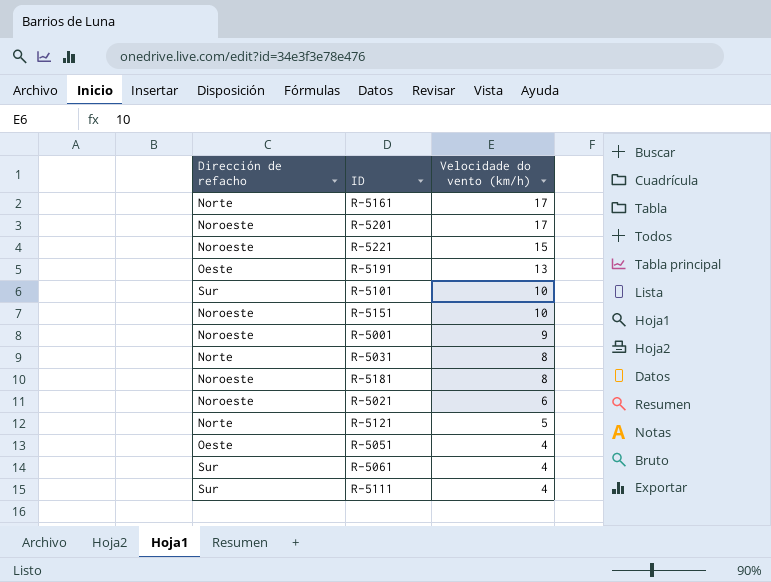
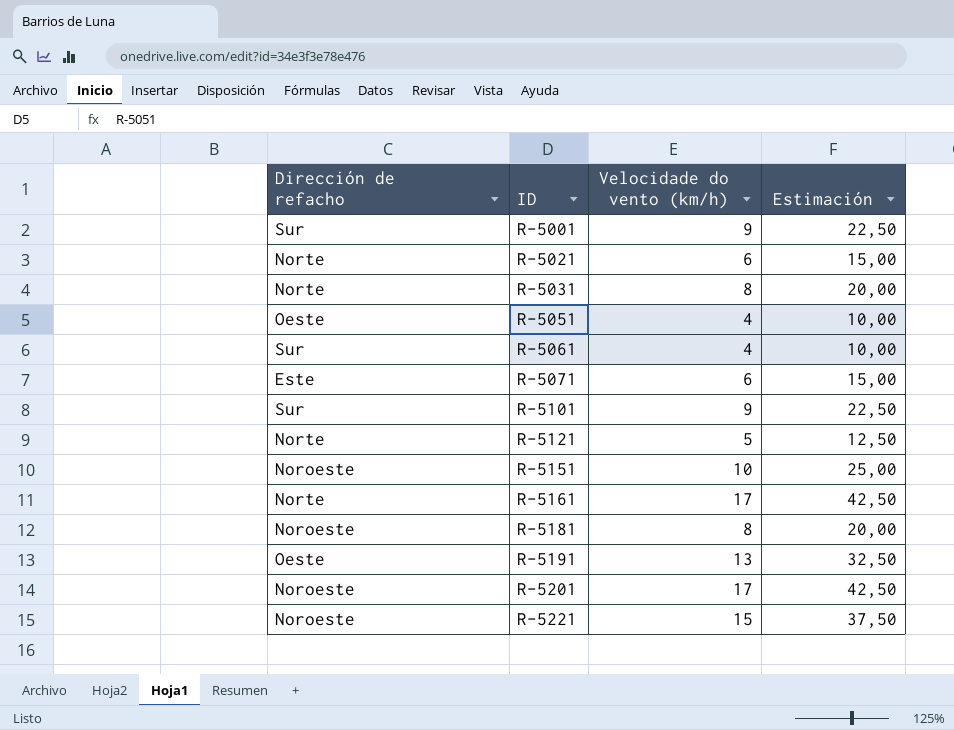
row order: Velocidade do vento (km/h) descending -> ID ascending
column Estimación | formula: none -> [Velocidade do vento (km/h)] * 2,5
row R-5111: Sur | 4 -> none
R-5001 | Dirección de refacho: Noroeste -> Sur
R-5021 | Dirección de refacho: Noroeste -> Norte
row R-5071: none -> Este | 6 | 15,00
R-5101 | Velocidade do vento (km/h): 10 -> 9

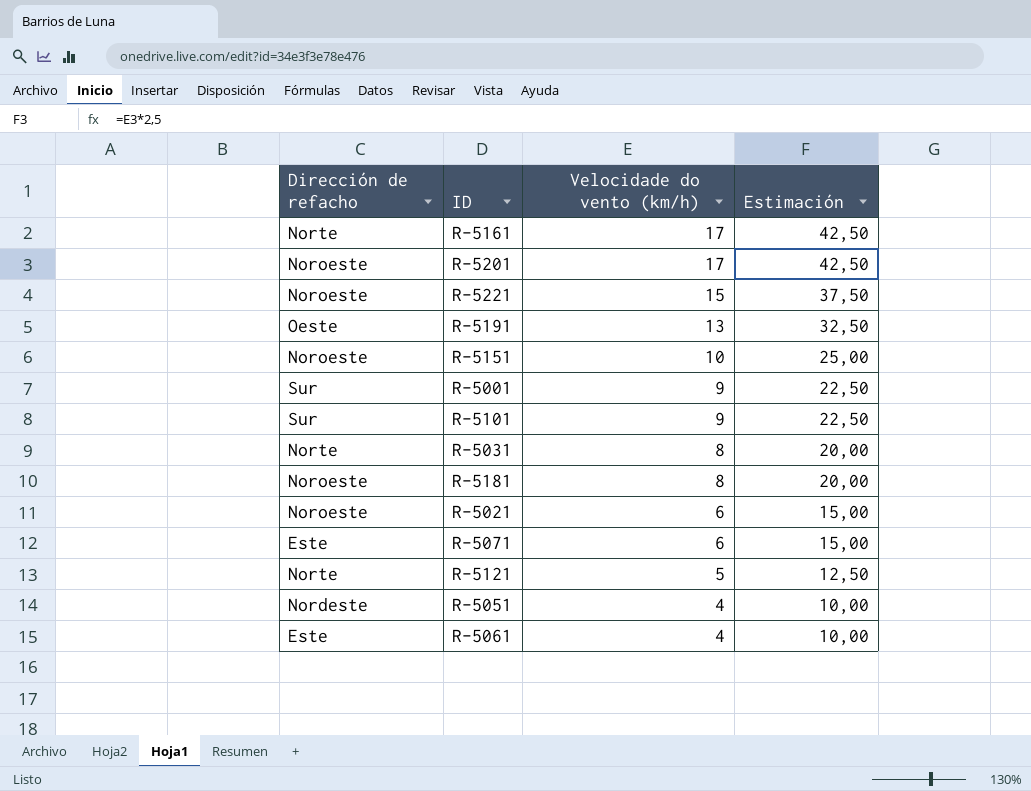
row order: ID ascending -> Velocidade do vento (km/h) descending
R-5021 | Dirección de refacho: Norte -> Noroeste
R-5051 | Dirección de refacho: Oeste -> Nordeste
R-5061 | Dirección de refacho: Sur -> Este

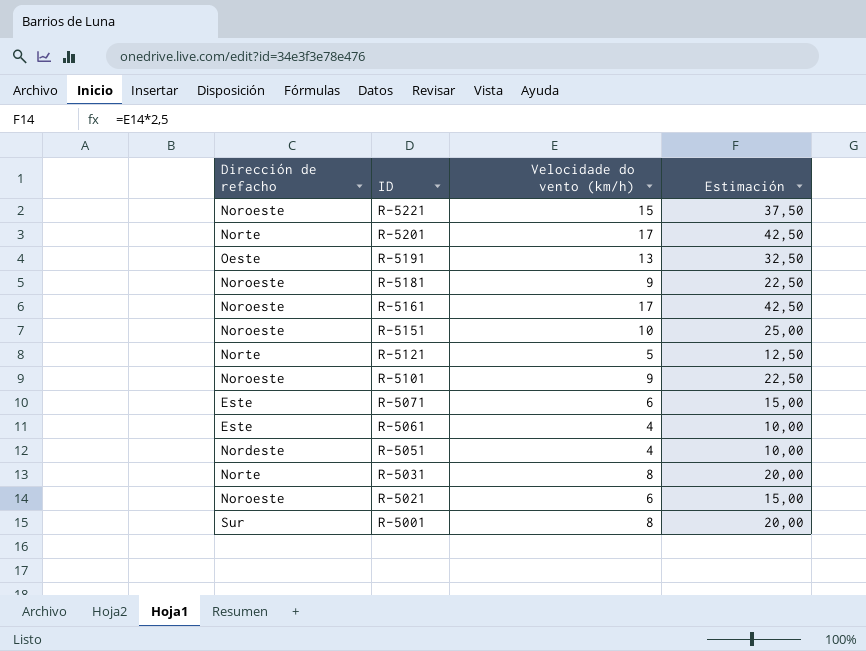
row order: Velocidade do vento (km/h) descending -> ID descending
R-5201 | Dirección de refacho: Noroeste -> Norte
R-5181 | Velocidade do vento (km/h): 8 -> 9
R-5181 | Estimación: 20,00 -> 22,50
R-5161 | Dirección de refacho: Norte -> Noroeste
R-5101 | Dirección de refacho: Sur -> Noroeste
R-5001 | Velocidade do vento (km/h): 9 -> 8
R-5001 | Estimación: 22,50 -> 20,00

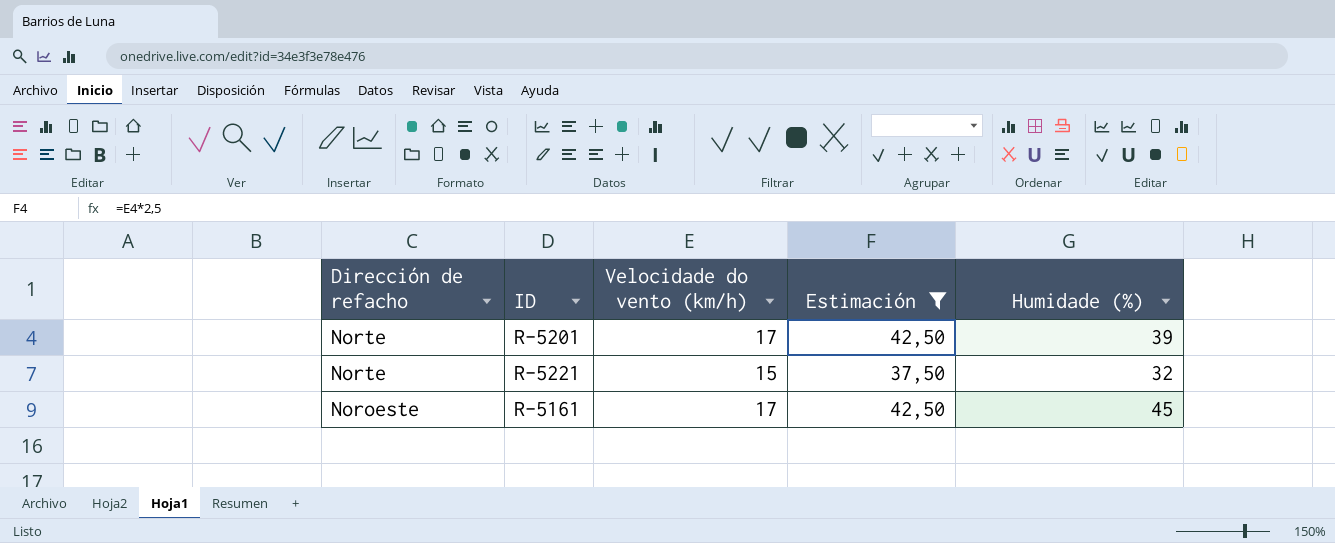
filter: none -> Estimación >= 37,50
row order: ID descending -> Dirección de refacho descending
column Humidade (%) | position: none -> 5
R-5221 | Dirección de refacho: Noroeste -> Norte

